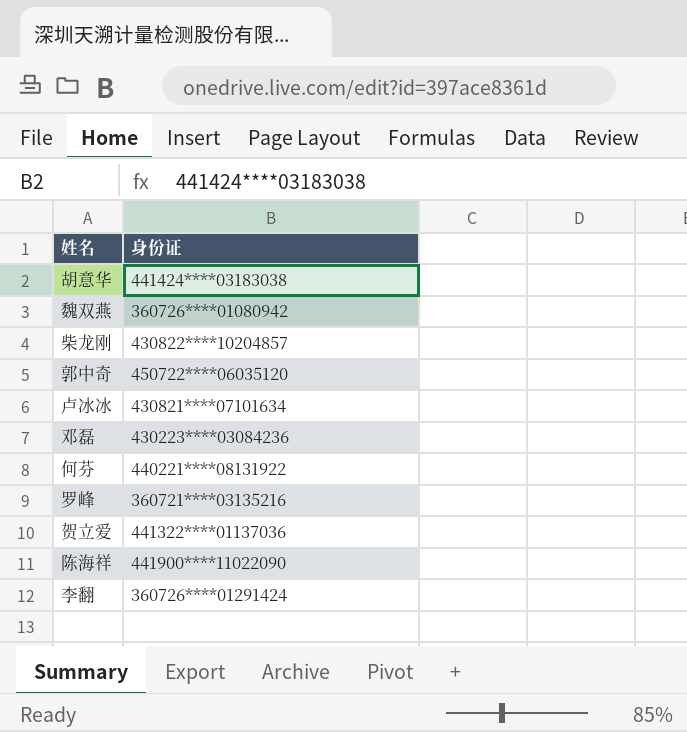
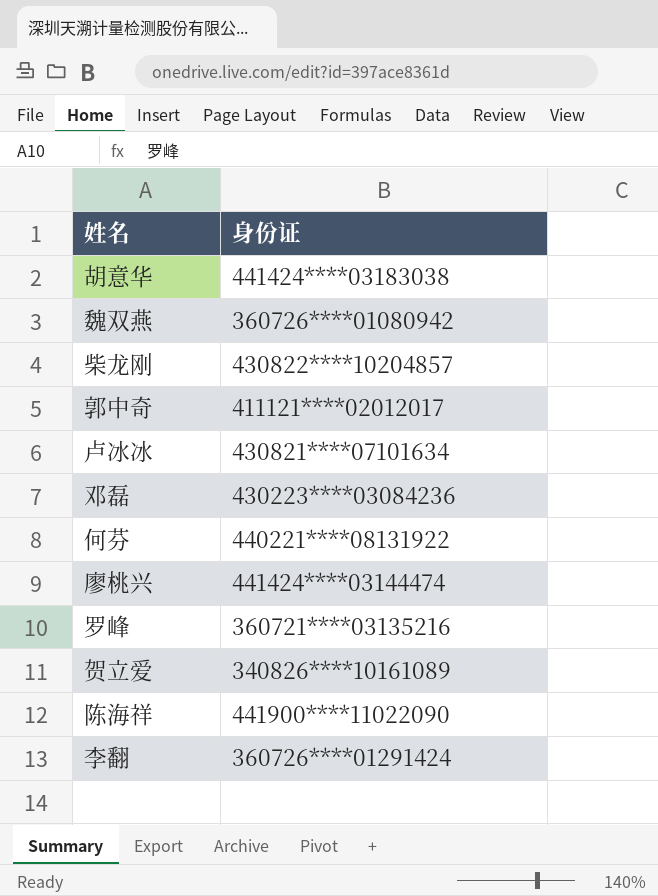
郭中奇 | 身份证: 450722****06035120 -> 411121****02012017
row 廖桃兴: none -> 441424****03144474
贺立爱 | 身份证: 441322****01137036 -> 340826****10161089

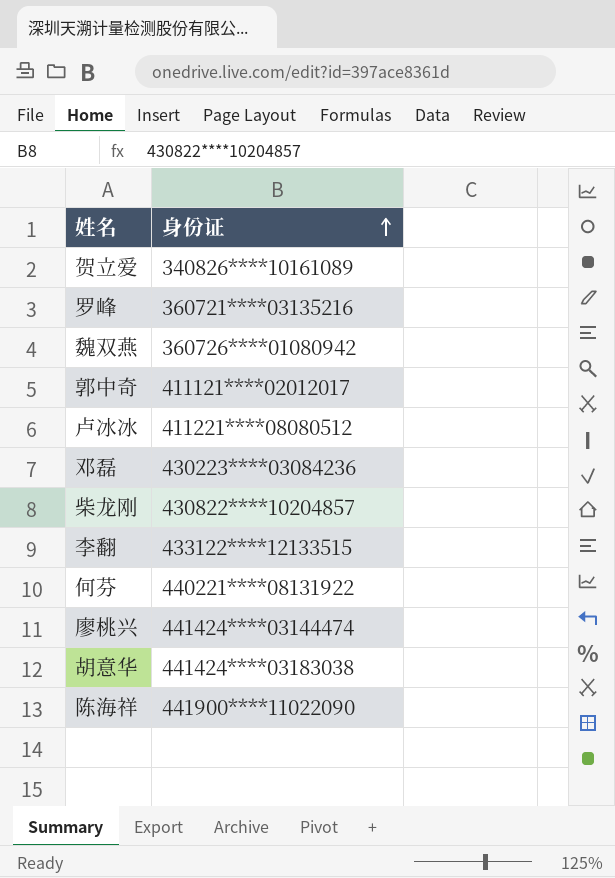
row order: none -> 身份证 ascending
卢冰冰 | 身份证: 430821****07101634 -> 411221****08080512
李翻 | 身份证: 360726****01291424 -> 433122****12133515

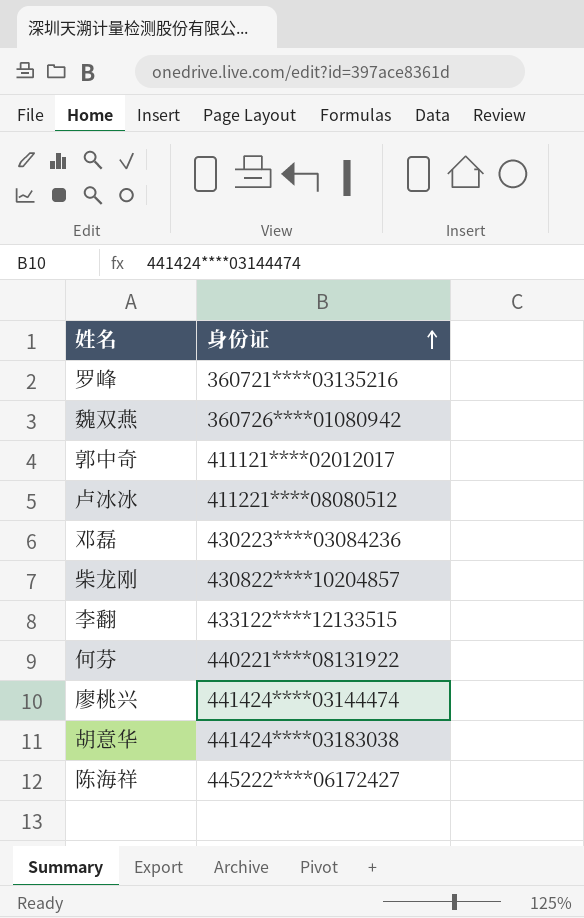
row 贺立爱: 340826****10161089 -> none
陈海祥 | 身份证: 441900****11022090 -> 445222****06172427

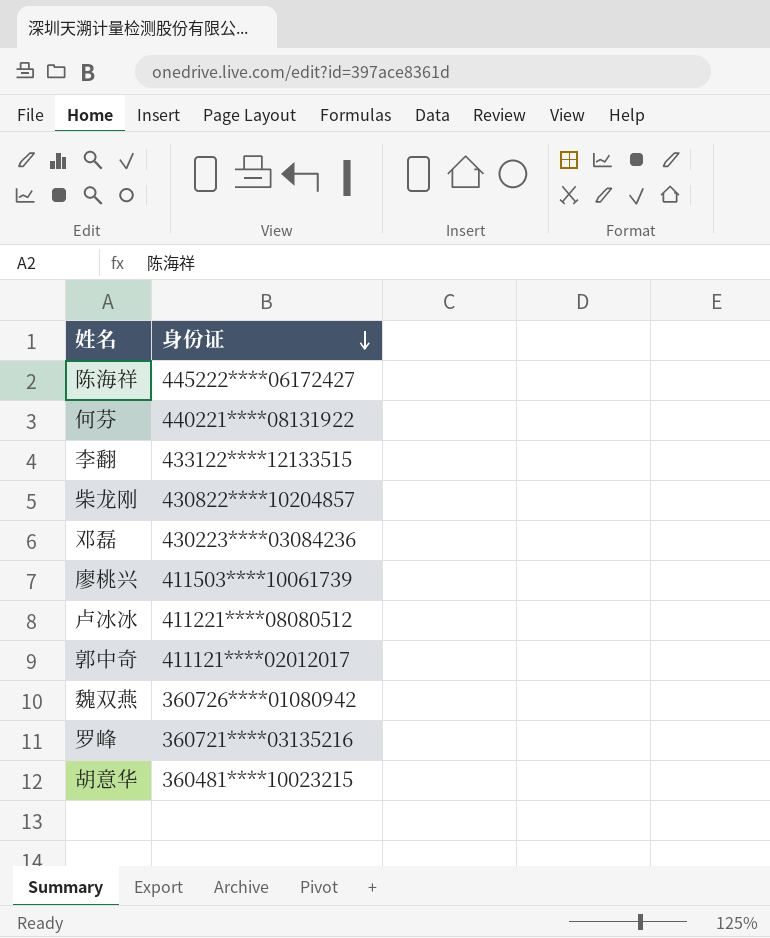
row order: 身份证 ascending -> 身份证 descending
廖桃兴 | 身份证: 441424****03144474 -> 411503****10061739
胡意华 | 身份证: 441424****03183038 -> 360481****10023215

